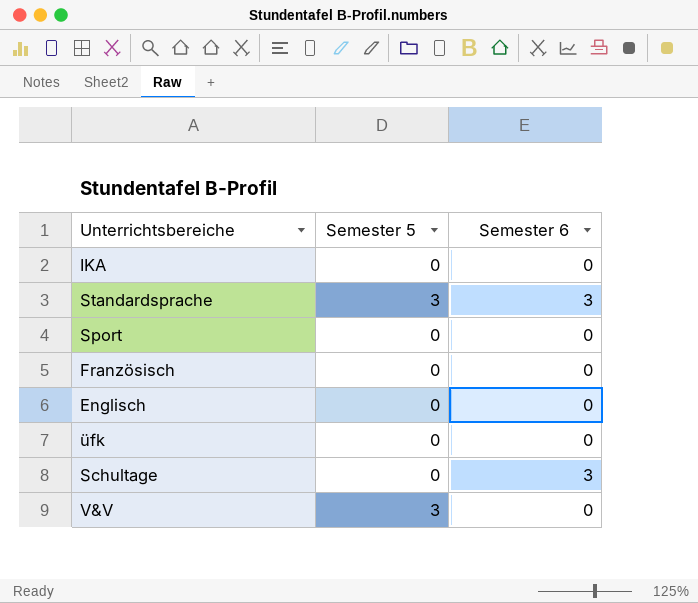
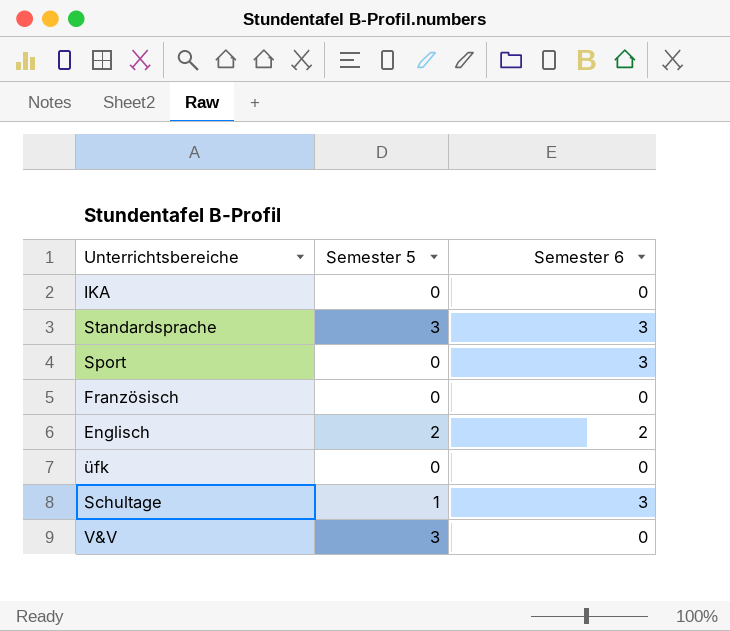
Sport | Semester 6: 0 -> 3
Englisch | Semester 5: 0 -> 2
Englisch | Semester 6: 0 -> 2
Schultage | Semester 5: 0 -> 1

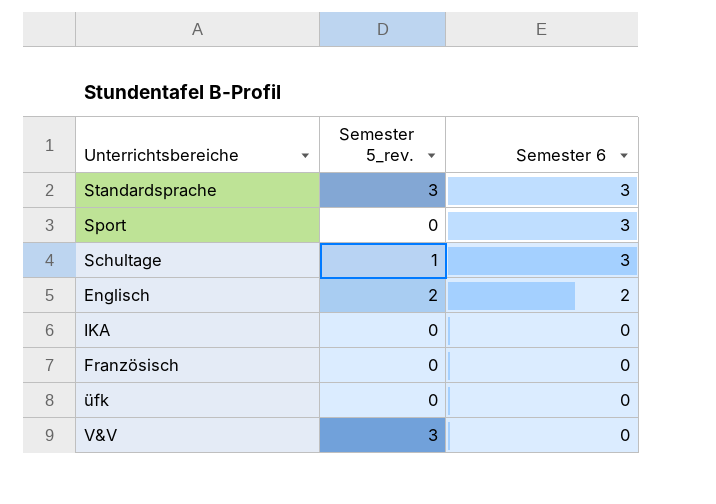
row order: none -> Semester 6 descending
column name: Semester 5 -> Semester 5_rev.

